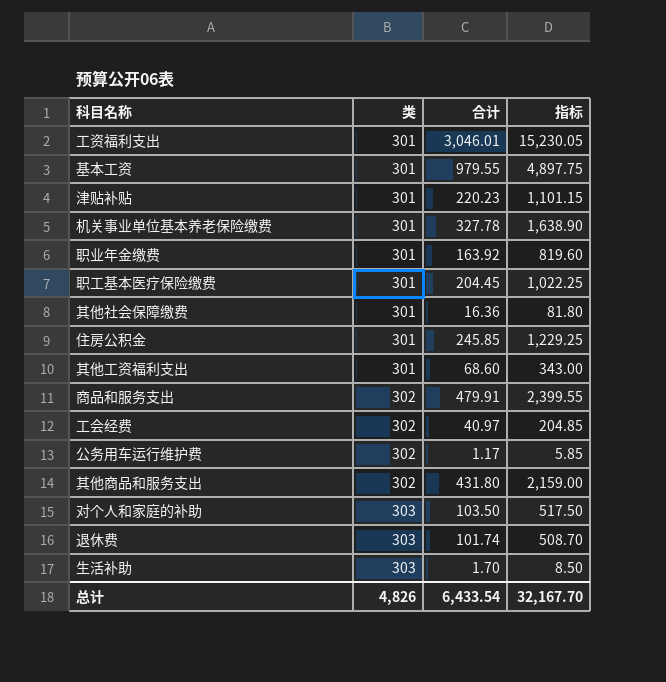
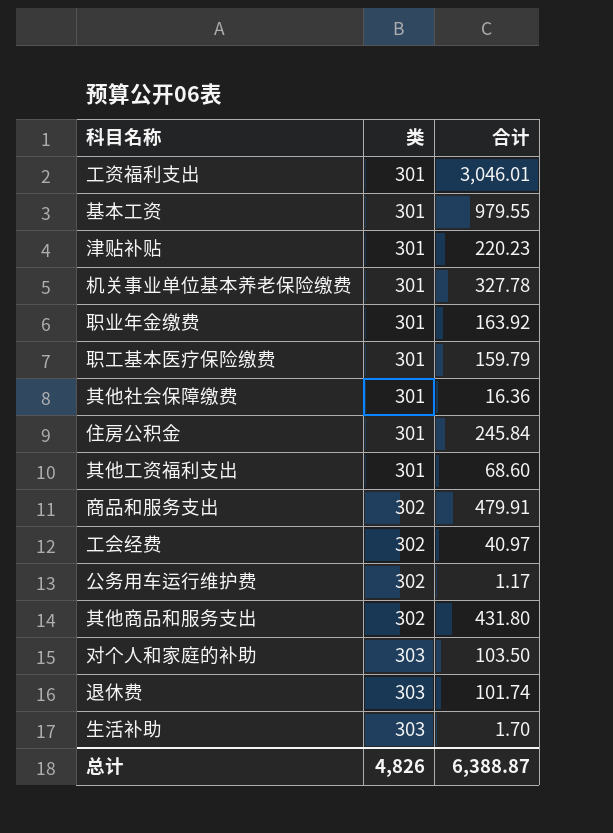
column 指标 | formula: [合计] * 5 -> none
职工基本医疗保险缴费 | 合计: 204.45 -> 159.79
住房公积金 | 合计: 245.85 -> 245.84
总计 | 合计: 6,433.54 -> 6,388.87

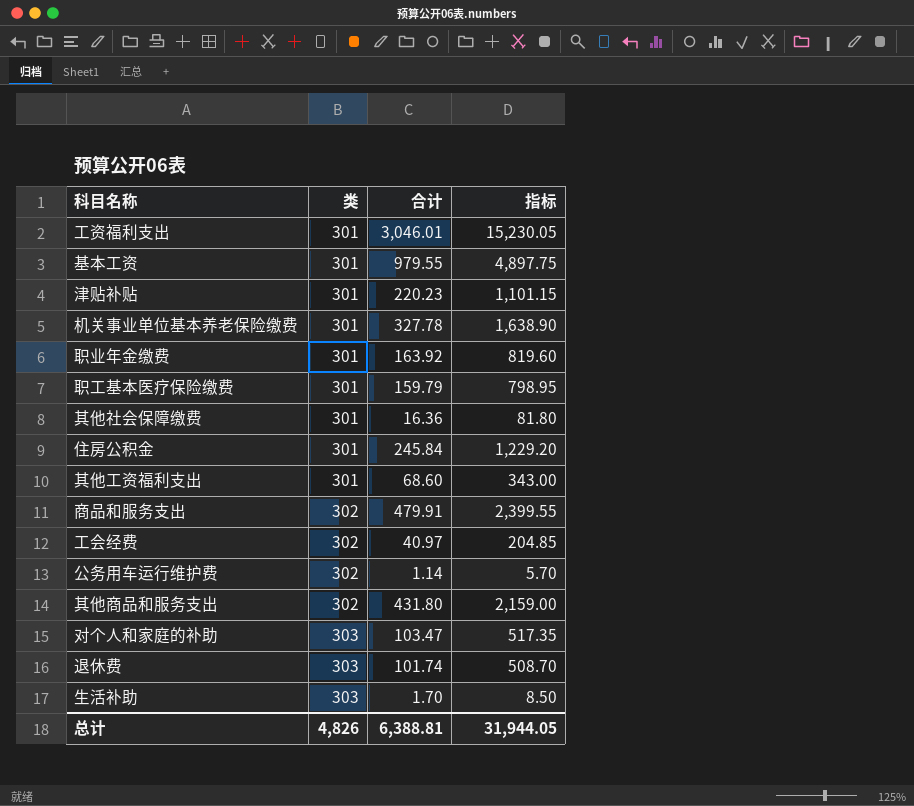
column 指标 | formula: none -> [合计] * 5
公务用车运行维护费 | 合计: 1.17 -> 1.14
对个人和家庭的补助 | 合计: 103.50 -> 103.47
总计 | 合计: 6,388.87 -> 6,388.81

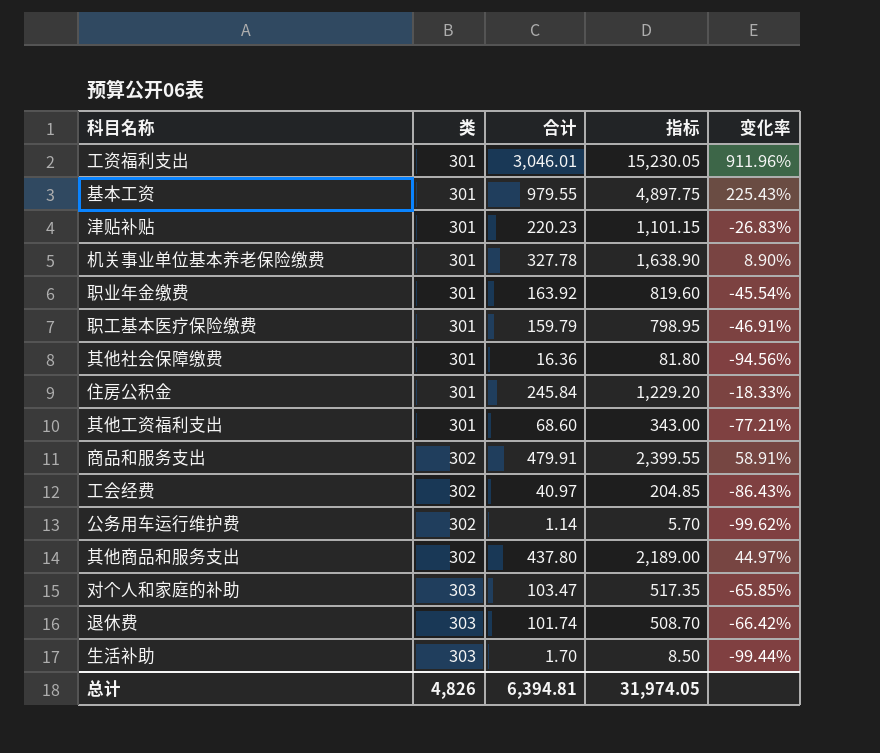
column 变化率 | formula: none -> ([合计] - [类]) / [类]
其他商品和服务支出 | 合计: 431.80 -> 437.80
其他商品和服务支出 | 指标: 2,159.00 -> 2,189.00
总计 | 合计: 6,388.81 -> 6,394.81
总计 | 指标: 31,944.05 -> 31,974.05

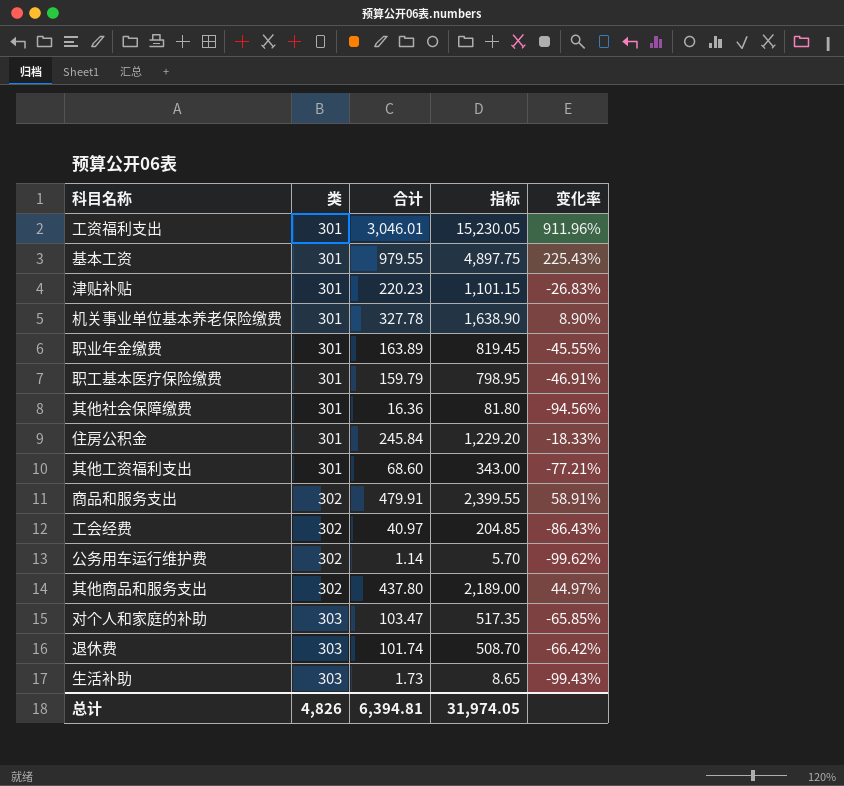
职业年金缴费 | 合计: 163.92 -> 163.89
职业年金缴费 | 指标: 819.60 -> 819.45
职业年金缴费 | 变化率: -45.54% -> -45.55%
生活补助 | 合计: 1.70 -> 1.73
生活补助 | 指标: 8.50 -> 8.65
生活补助 | 变化率: -99.44% -> -99.43%

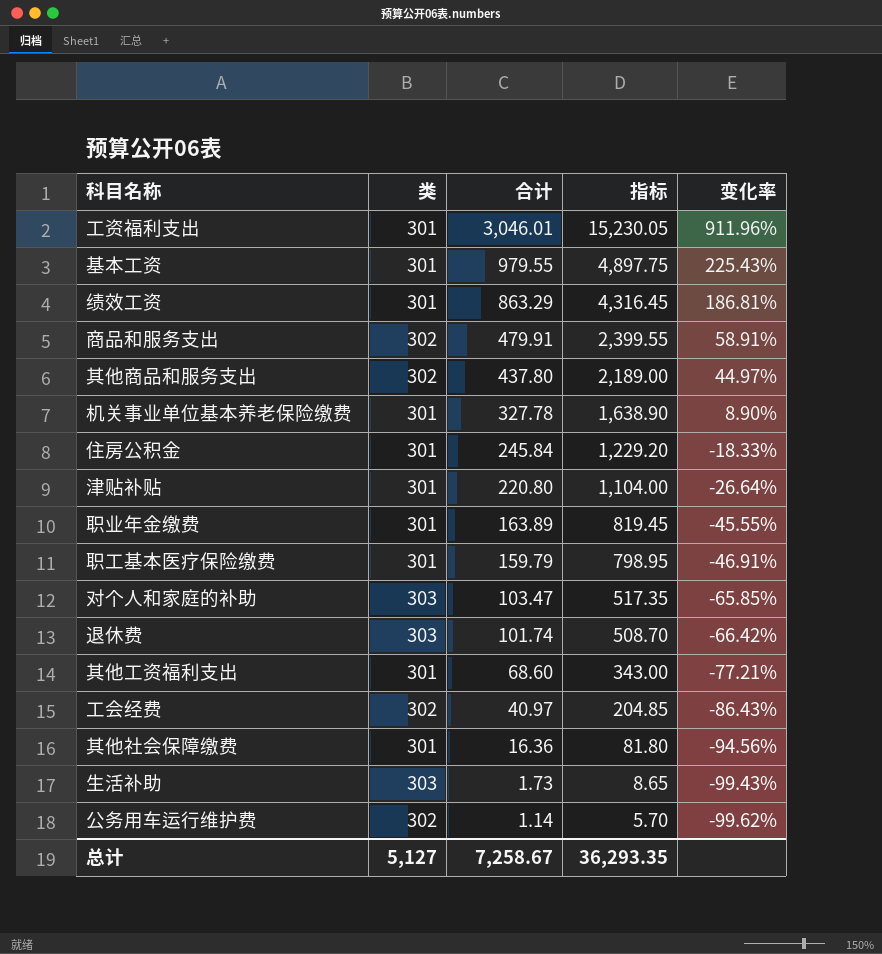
row order: 类 ascending -> 合计 descending
row 绩效工资: none -> 301 | 863.29 | 4,316.45 | 186.81%
津贴补贴 | 合计: 220.23 -> 220.80
津贴补贴 | 指标: 1,101.15 -> 1,104.00
津贴补贴 | 变化率: -26.83% -> -26.64%
总计 | 类: 4,826 -> 5,127
总计 | 合计: 6,394.81 -> 7,258.67
总计 | 指标: 31,974.05 -> 36,293.35

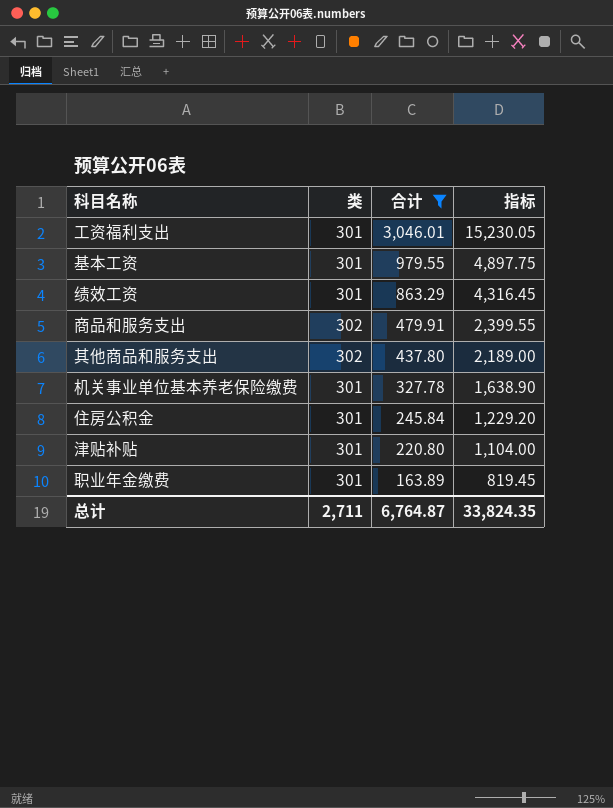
filter: none -> 合计 >= 163.89
column 变化率 | formula: ([合计] - [类]) / [类] -> none
总计 | 类: 5,127 -> 2,711
总计 | 合计: 7,258.67 -> 6,764.87
总计 | 指标: 36,293.35 -> 33,824.35

